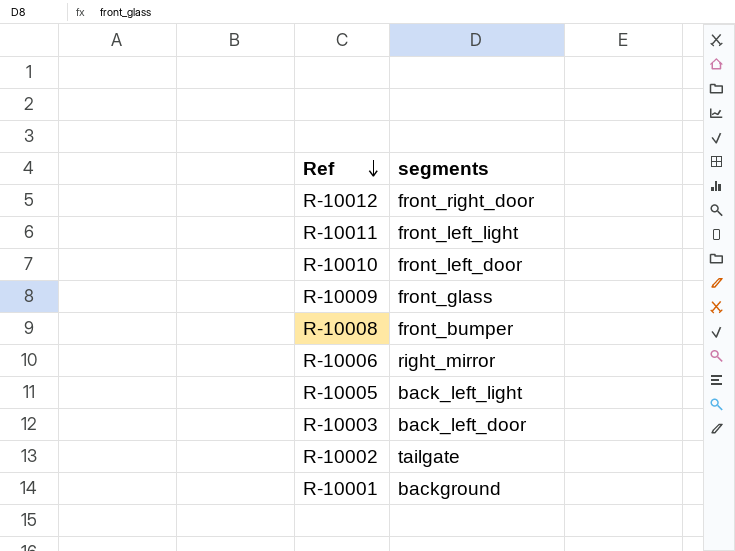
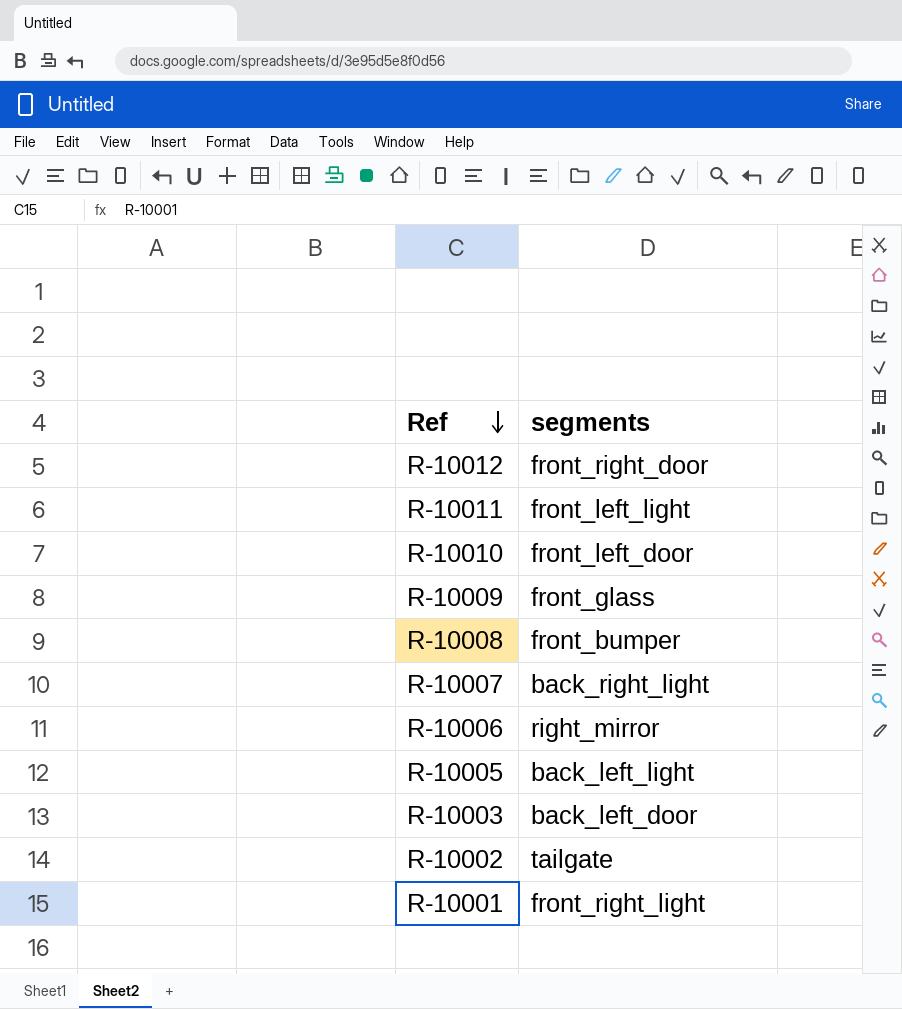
row R-10007: none -> back_right_light
R-10001 | segments: background -> front_right_light

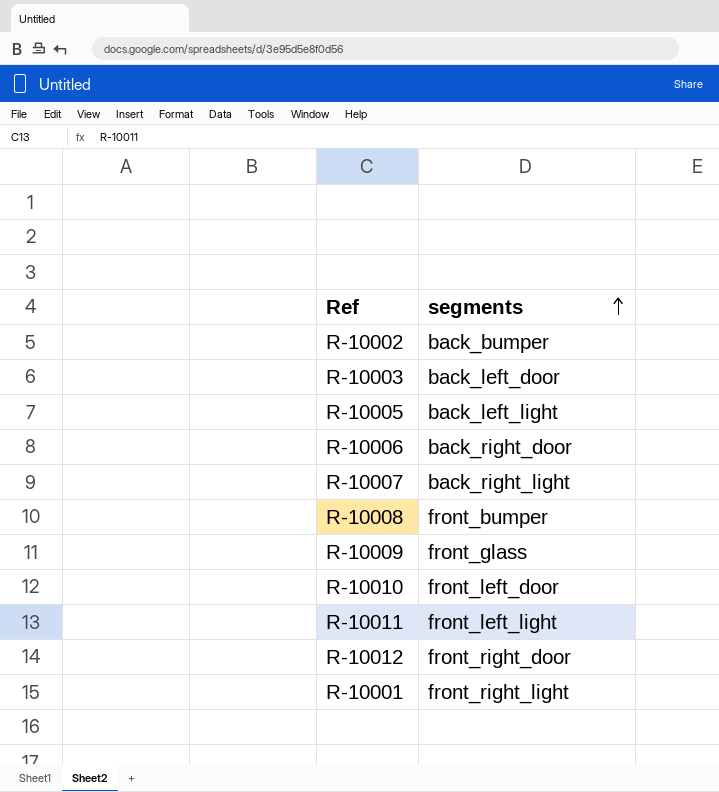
row order: Ref descending -> segments ascending
R-10002 | segments: tailgate -> back_bumper
R-10006 | segments: right_mirror -> back_right_door

